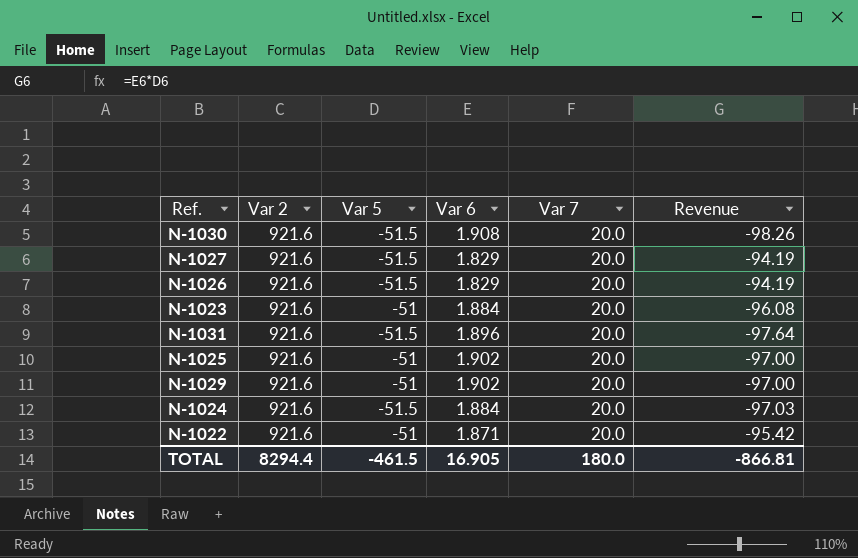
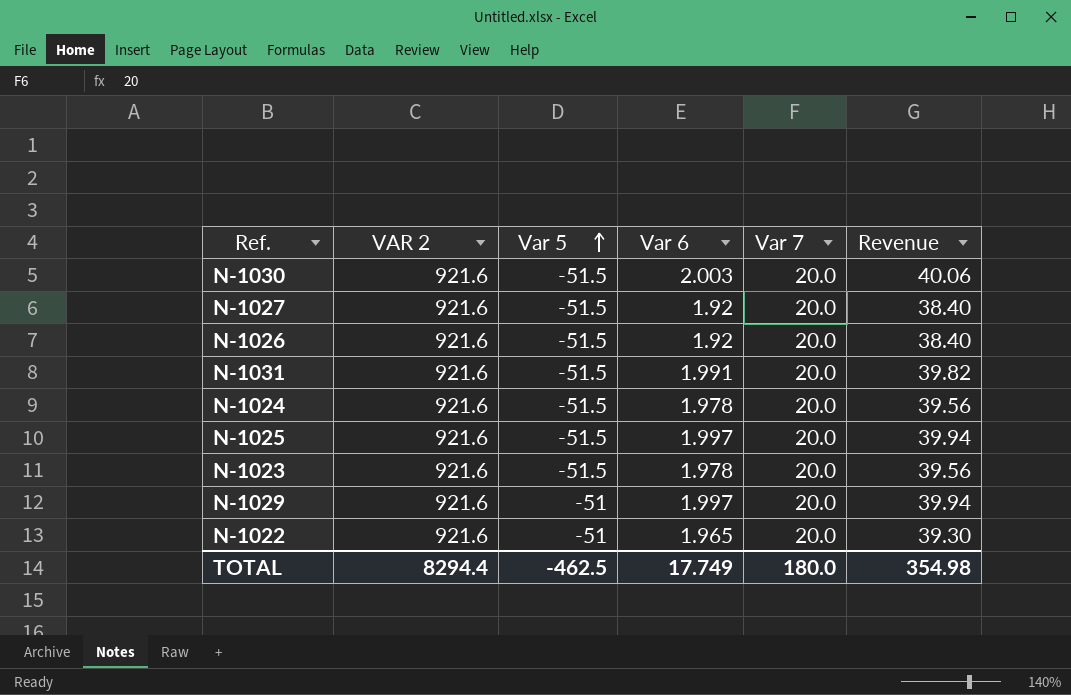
row order: none -> Var 5 ascending
column name: Var 2 -> VAR 2
column Revenue | formula: [Var 5] * [Var 6] -> [Var 6] * [Var 7]
N-1030 | Var 6: 1.908 -> 2.003
N-1027 | Var 6: 1.829 -> 1.92
N-1026 | Var 6: 1.829 -> 1.92
N-1031 | Var 6: 1.896 -> 1.991
N-1024 | Var 6: 1.884 -> 1.978
N-1025 | Var 5: -51 -> -51.5
N-1025 | Var 6: 1.902 -> 1.997
N-1023 | Var 5: -51 -> -51.5
N-1023 | Var 6: 1.884 -> 1.978
N-1029 | Var 6: 1.902 -> 1.997
N-1022 | Var 6: 1.871 -> 1.965
TOTAL | Var 5: -461.5 -> -462.5
TOTAL | Var 6: 16.905 -> 17.749
TOTAL | Revenue: -866.81 -> 354.98

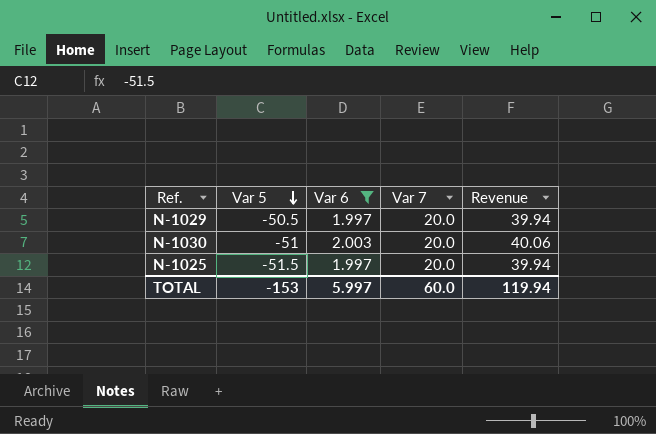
filter: none -> Var 6 >= 1.997
row order: Var 5 ascending -> Var 5 descending
column VAR 2 | position: 2 -> none
N-1029 | Var 5: -51 -> -50.5
N-1030 | Var 5: -51.5 -> -51
TOTAL | Var 5: -462.5 -> -153
TOTAL | Var 6: 17.749 -> 5.997
TOTAL | Var 7: 180.0 -> 60.0
TOTAL | Revenue: 354.98 -> 119.94

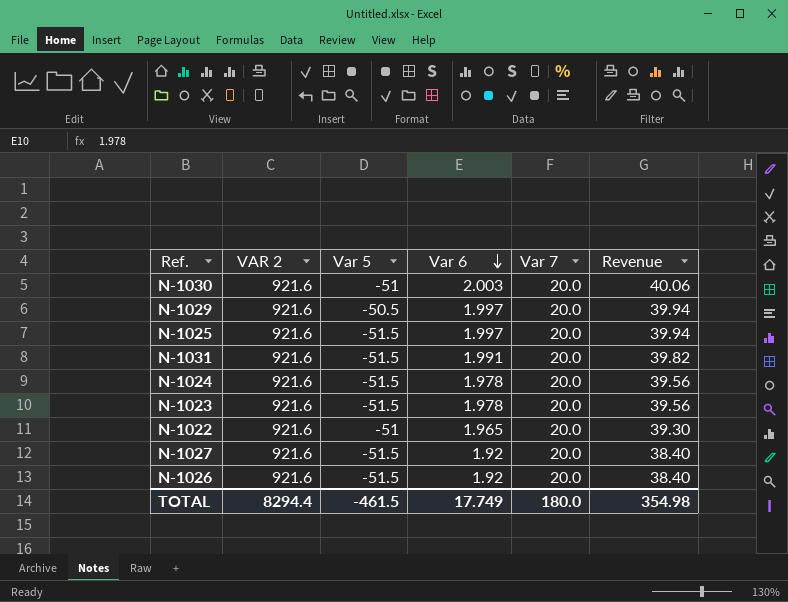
filter: Var 6 >= 1.997 -> none
row order: Var 5 descending -> Var 6 descending
column VAR 2 | position: none -> 2
TOTAL | Var 5: -153 -> -461.5
TOTAL | Var 6: 5.997 -> 17.749
TOTAL | Var 7: 60.0 -> 180.0
TOTAL | Revenue: 119.94 -> 354.98

